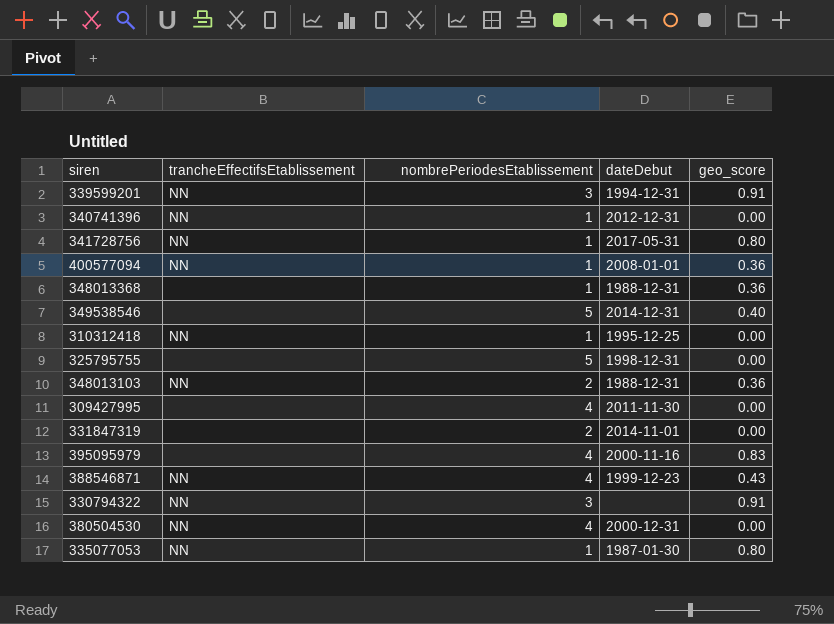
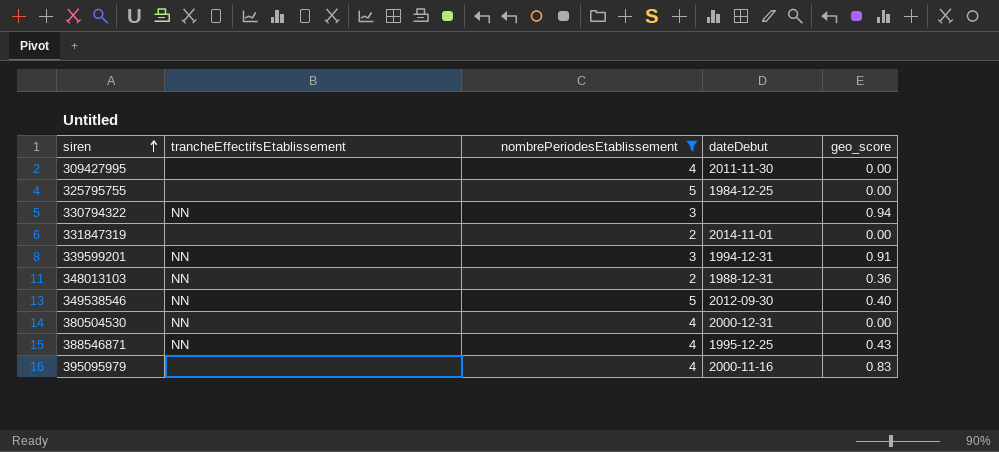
filter: none -> nombrePeriodesEtablissement != 1
row order: none -> siren ascending
325795755 | dateDebut: 1998-12-31 -> 1984-12-25
330794322 | geo_score: 0.91 -> 0.94
349538546 | trancheEffectifsEtablissement: none -> NN
349538546 | dateDebut: 2014-12-31 -> 2012-09-30
388546871 | dateDebut: 1999-12-23 -> 1995-12-25

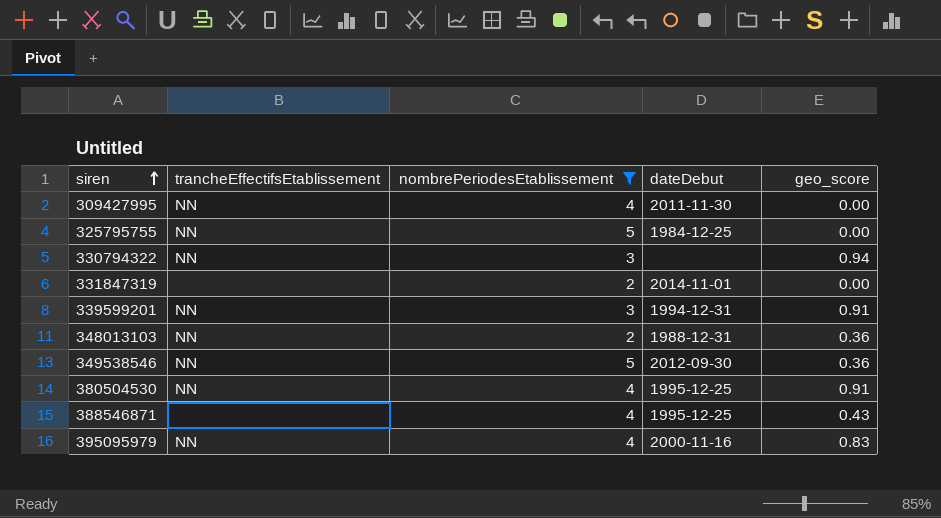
309427995 | trancheEffectifsEtablissement: none -> NN
325795755 | trancheEffectifsEtablissement: none -> NN
349538546 | geo_score: 0.40 -> 0.36
380504530 | dateDebut: 2000-12-31 -> 1995-12-25
380504530 | geo_score: 0.00 -> 0.91
388546871 | trancheEffectifsEtablissement: NN -> none
395095979 | trancheEffectifsEtablissement: none -> NN

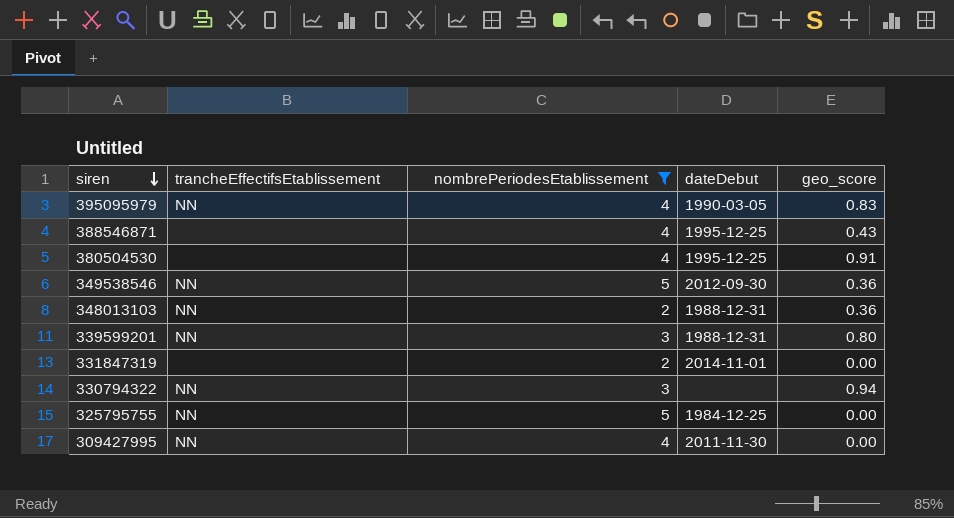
row order: siren ascending -> siren descending
395095979 | dateDebut: 2000-11-16 -> 1990-03-05
380504530 | trancheEffectifsEtablissement: NN -> none
339599201 | dateDebut: 1994-12-31 -> 1988-12-31
339599201 | geo_score: 0.91 -> 0.80

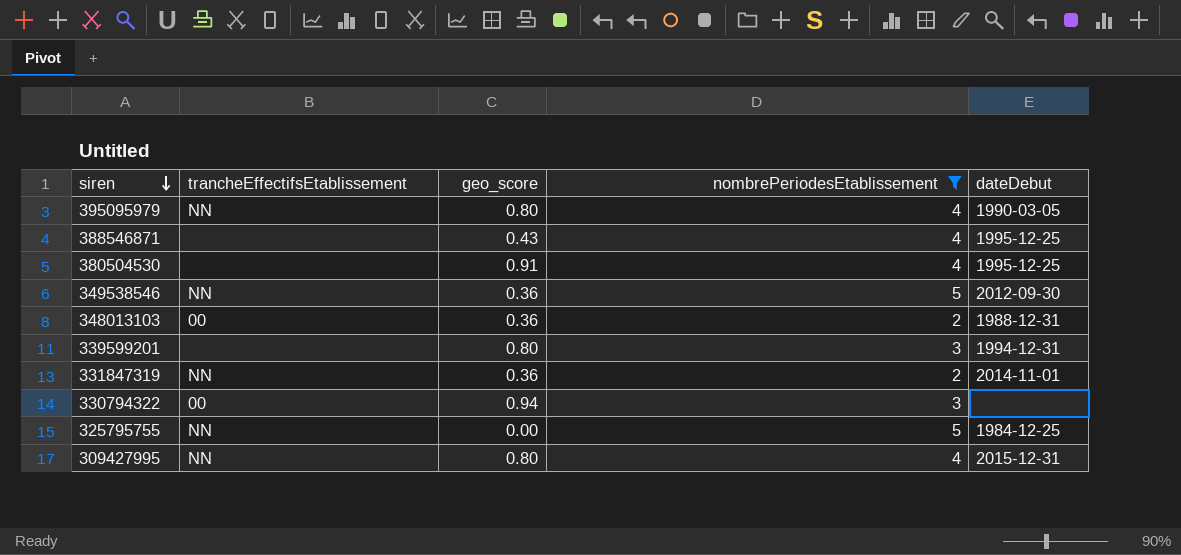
column geo_score | position: 5 -> 3
395095979 | geo_score: 0.83 -> 0.80
348013103 | trancheEffectifsEtablissement: NN -> 00
339599201 | trancheEffectifsEtablissement: NN -> none
339599201 | dateDebut: 1988-12-31 -> 1994-12-31
331847319 | trancheEffectifsEtablissement: none -> NN
331847319 | geo_score: 0.00 -> 0.36
330794322 | trancheEffectifsEtablissement: NN -> 00
309427995 | geo_score: 0.00 -> 0.80
309427995 | dateDebut: 2011-11-30 -> 2015-12-31

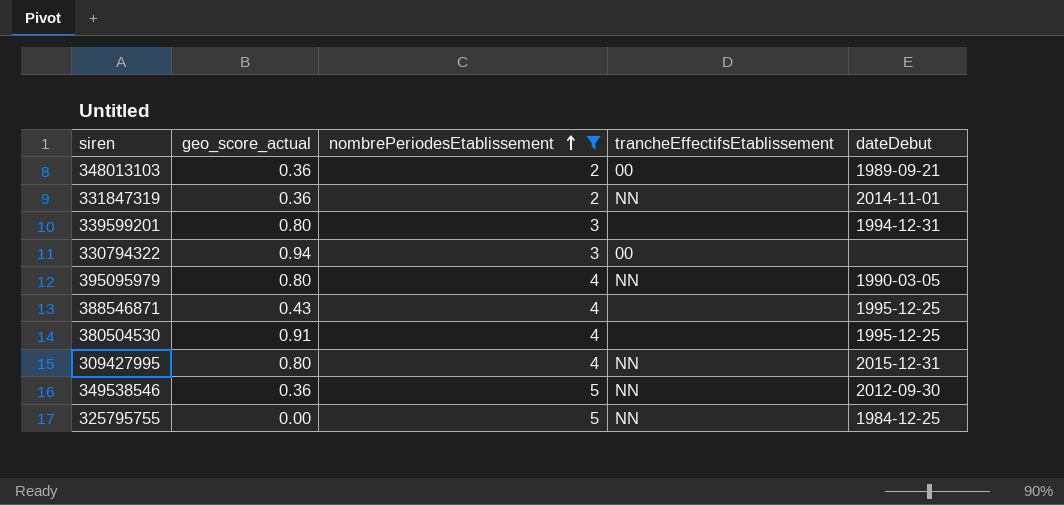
row order: siren descending -> nombrePeriodesEtablissement ascending
column name: geo_score -> geo_score_actual
column trancheEffectifsEtablissement | position: 2 -> 4
348013103 | dateDebut: 1988-12-31 -> 1989-09-21

